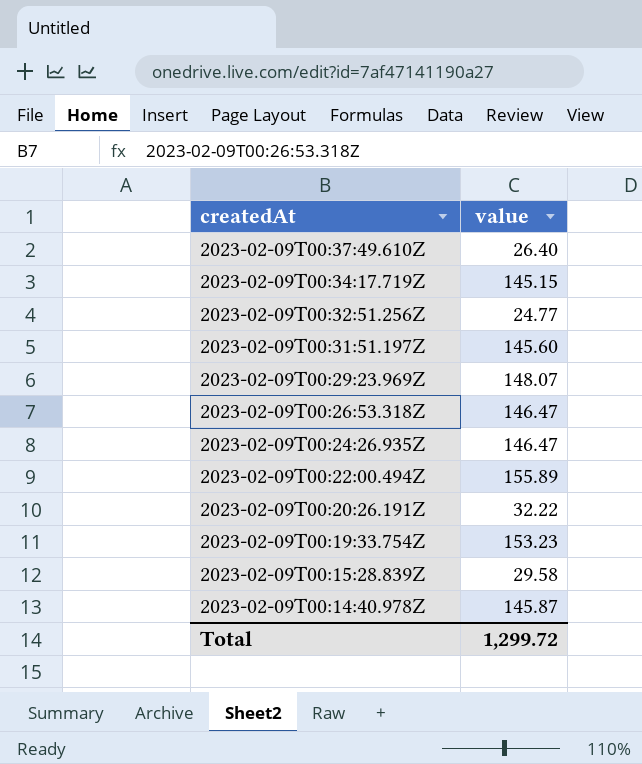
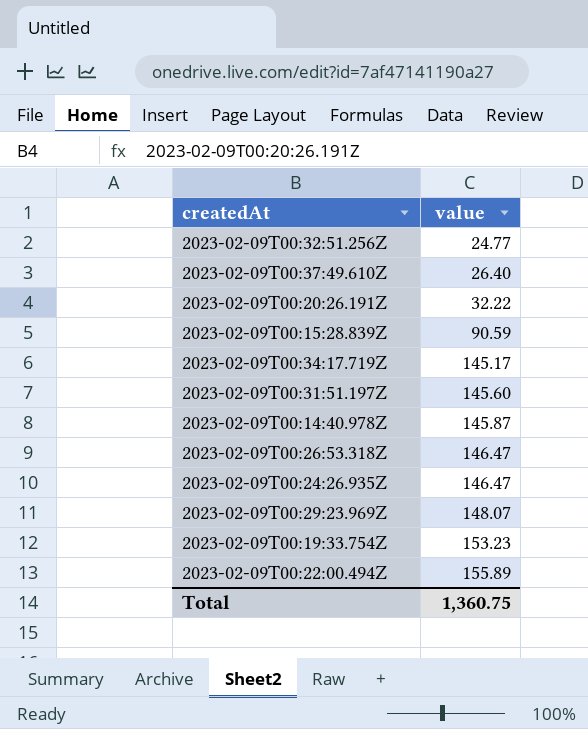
row order: createdAt descending -> value ascending
2023-02-09T00:15:28.839Z | value: 29.58 -> 90.59
2023-02-09T00:34:17.719Z | value: 145.15 -> 145.17
Total | value: 1,299.72 -> 1,360.75

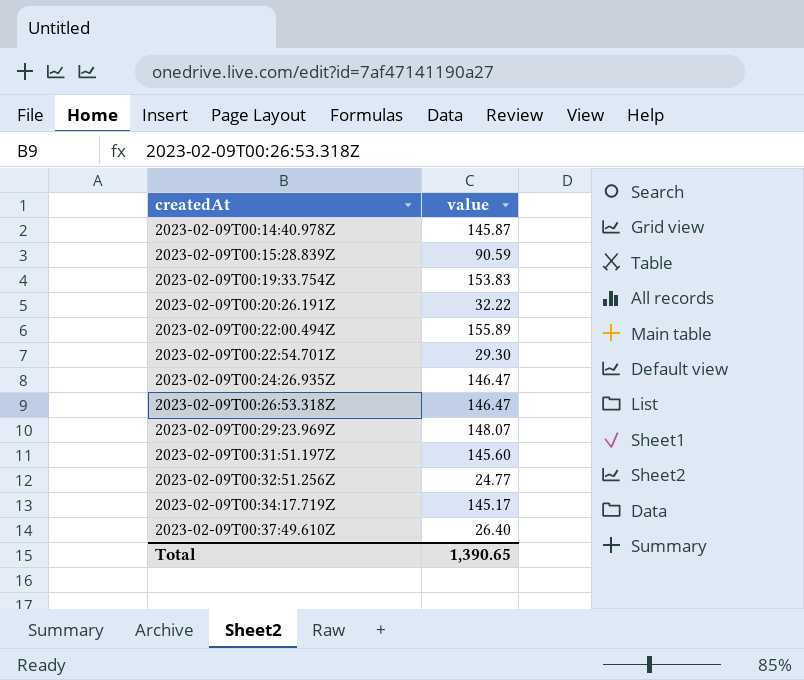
row order: value ascending -> createdAt ascending
2023-02-09T00:19:33.754Z | value: 153.23 -> 153.83
row 2023-02-09T00:22:54.701Z: none -> 29.30
Total | value: 1,360.75 -> 1,390.65

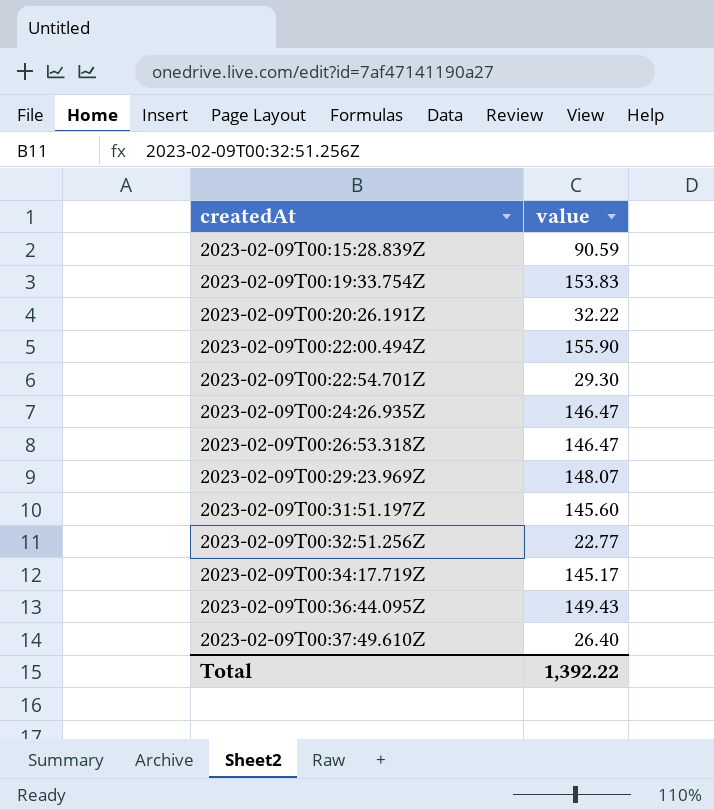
row 2023-02-09T00:14:40.978Z: 145.87 -> none
2023-02-09T00:22:00.494Z | value: 155.89 -> 155.90
2023-02-09T00:32:51.256Z | value: 24.77 -> 22.77
row 2023-02-09T00:36:44.095Z: none -> 149.43
Total | value: 1,390.65 -> 1,392.22

